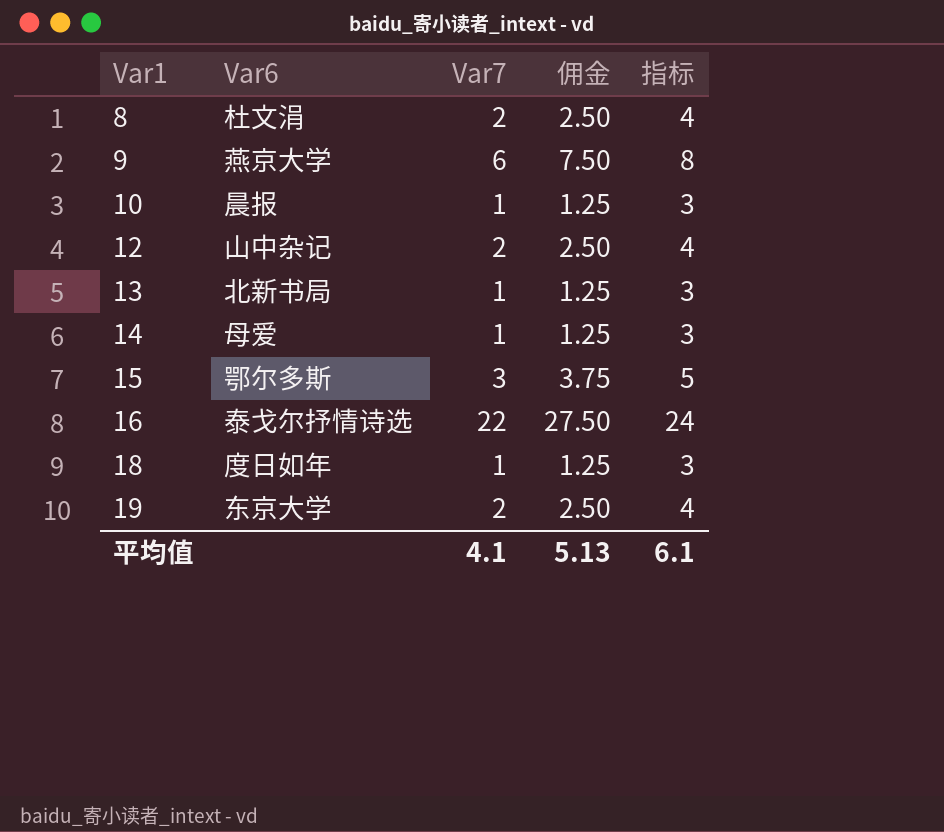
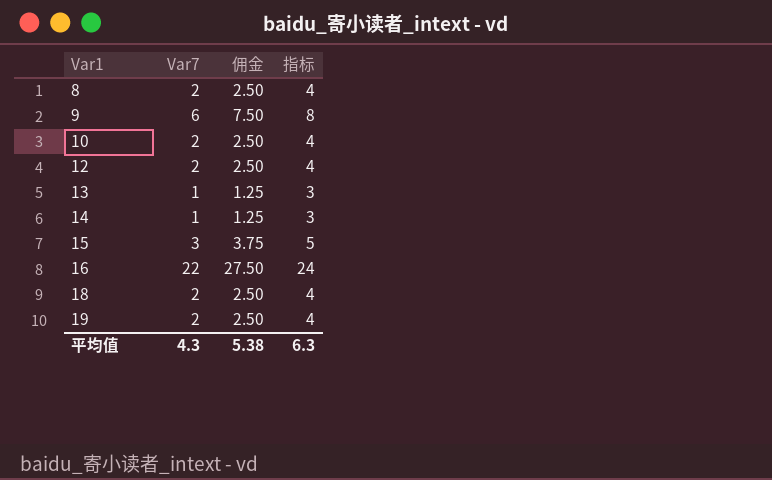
column Var6 | position: 2 -> none
10 | Var7: 1 -> 2
10 | 佣金: 1.25 -> 2.50
10 | 指标: 3 -> 4
18 | Var7: 1 -> 2
18 | 佣金: 1.25 -> 2.50
18 | 指标: 3 -> 4
平均值 | Var7: 4.1 -> 4.3
平均值 | 佣金: 5.13 -> 5.38
平均值 | 指标: 6.1 -> 6.3

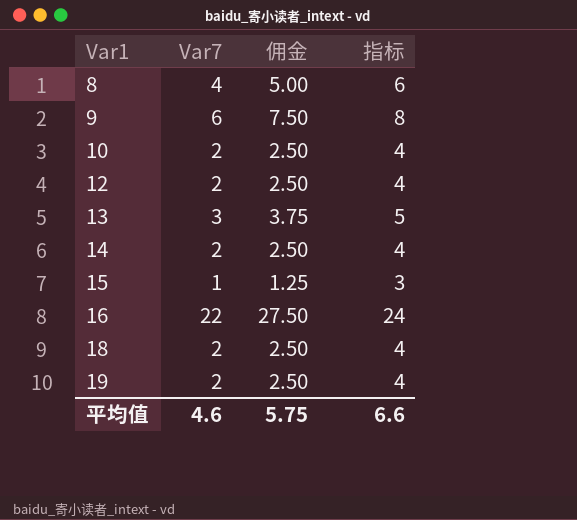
8 | Var7: 2 -> 4
8 | 佣金: 2.50 -> 5.00
8 | 指标: 4 -> 6
13 | Var7: 1 -> 3
13 | 佣金: 1.25 -> 3.75
13 | 指标: 3 -> 5
14 | Var7: 1 -> 2
14 | 佣金: 1.25 -> 2.50
14 | 指标: 3 -> 4
15 | Var7: 3 -> 1
15 | 佣金: 3.75 -> 1.25
15 | 指标: 5 -> 3
平均值 | Var7: 4.3 -> 4.6
平均值 | 佣金: 5.38 -> 5.75
平均值 | 指标: 6.3 -> 6.6

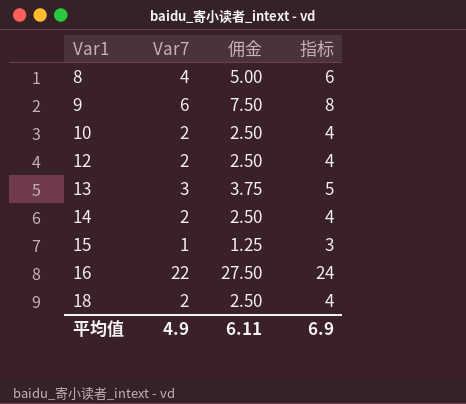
row 19: 2 | 2.50 | 4 -> none
平均值 | Var7: 4.6 -> 4.9
平均值 | 佣金: 5.75 -> 6.11
平均值 | 指标: 6.6 -> 6.9

